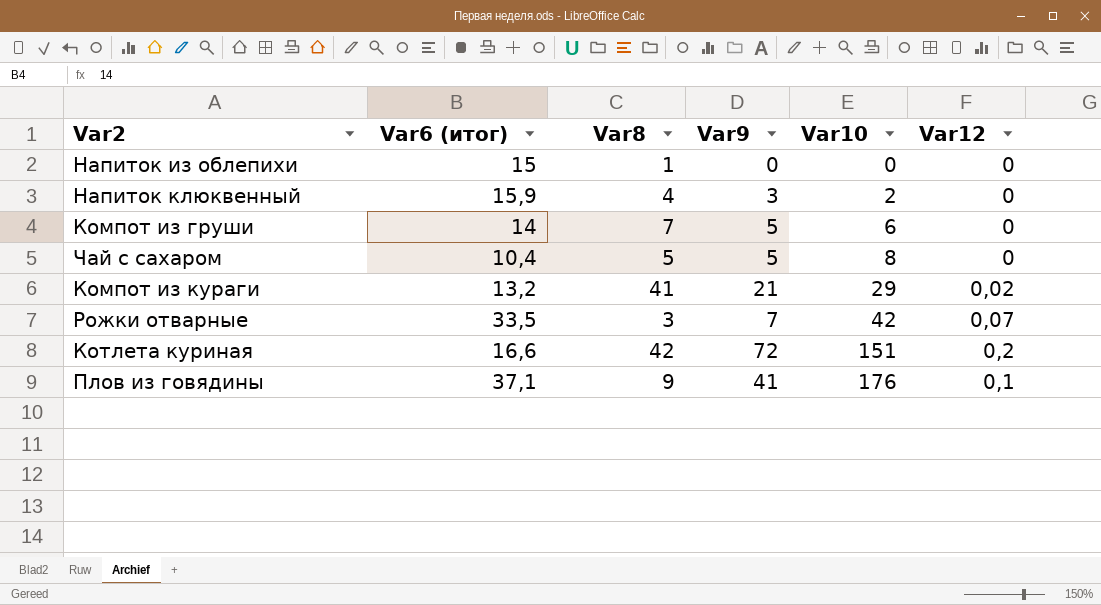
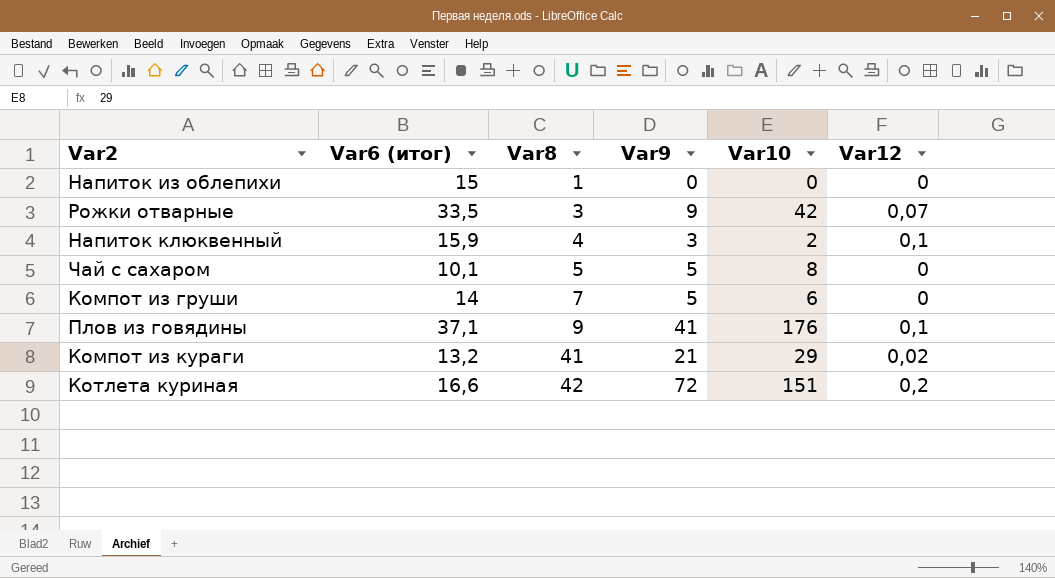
row order: Var10 ascending -> Var8 ascending
Рожки отварные | Var9: 7 -> 9
Напиток клюквенный | Var12: 0 -> 0,1
Чай с сахаром | Var6 (итог): 10,4 -> 10,1

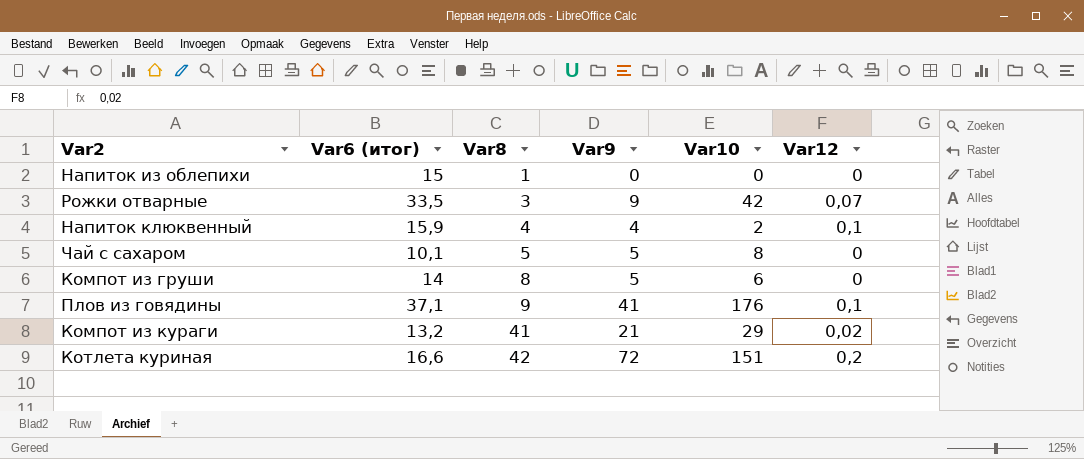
Напиток клюквенный | Var9: 3 -> 4
Компот из груши | Var8: 7 -> 8

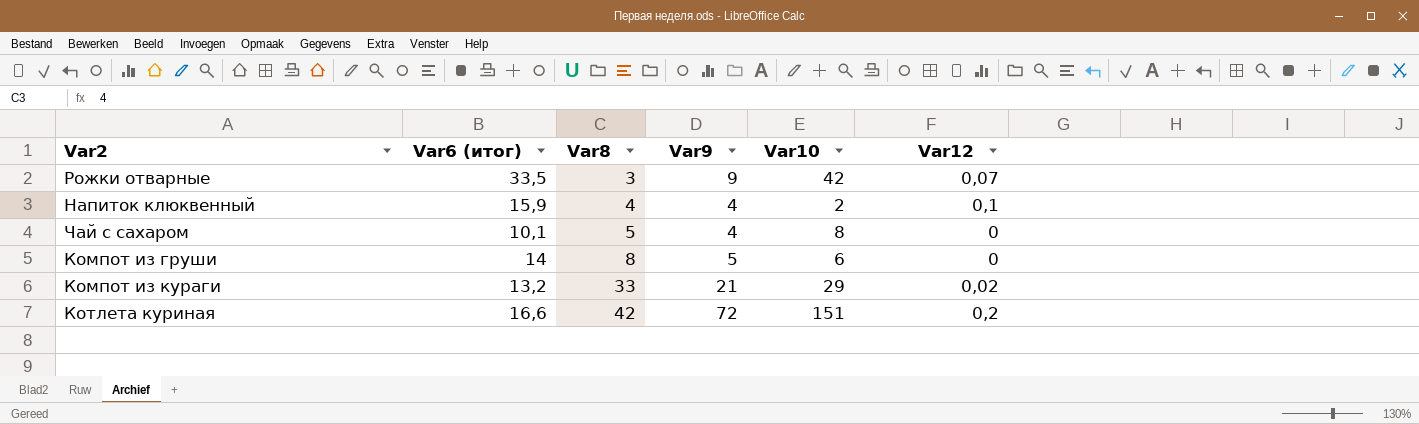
row Напиток из облепихи: 15 | 1 | 0 | 0 | 0 -> none
row Плов из говядины: 37,1 | 9 | 41 | 176 | 0,1 -> none
Чай с сахаром | Var9: 5 -> 4
Компот из кураги | Var8: 41 -> 33

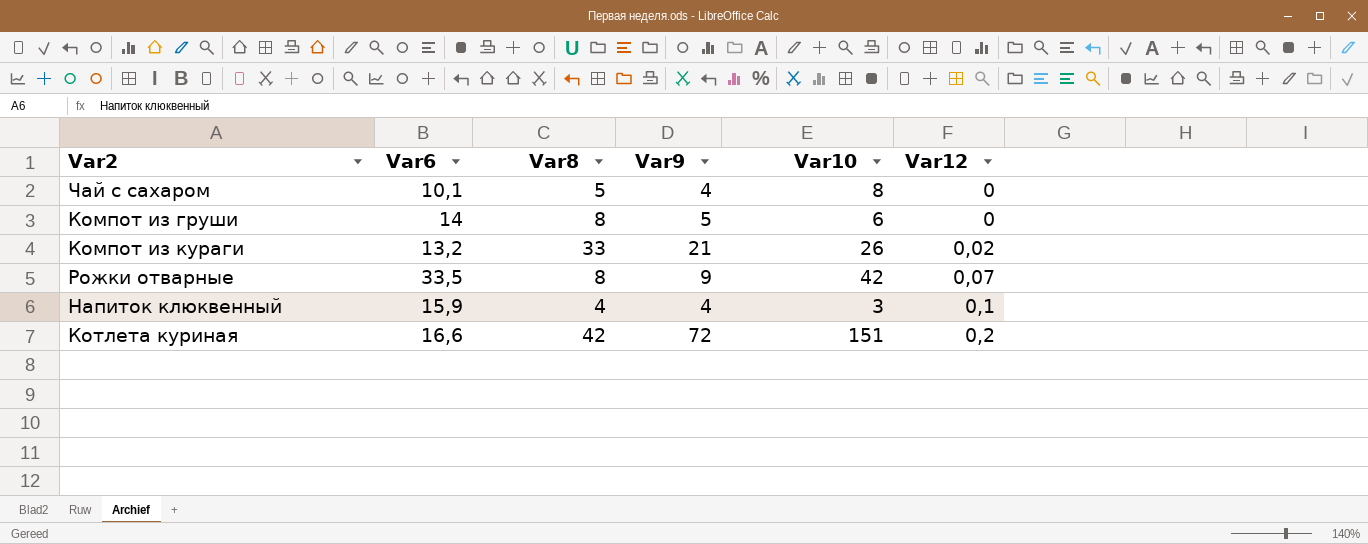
row order: Var8 ascending -> Var12 ascending
column name: Var6 (итог) -> Var6
Компот из кураги | Var10: 29 -> 26
Рожки отварные | Var8: 3 -> 8
Напиток клюквенный | Var10: 2 -> 3

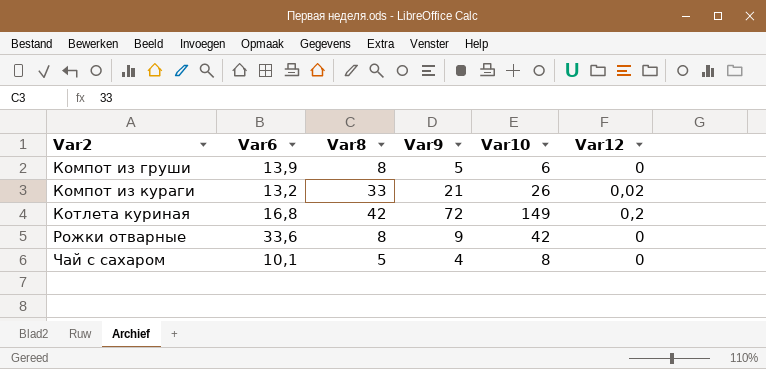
row order: Var12 ascending -> Var2 ascending
row Напиток клюквенный: 15,9 | 4 | 4 | 3 | 0,1 -> none
Компот из груши | Var6: 14 -> 13,9
Котлета куриная | Var6: 16,6 -> 16,8
Котлета куриная | Var10: 151 -> 149
Рожки отварные | Var6: 33,5 -> 33,6
Рожки отварные | Var12: 0,07 -> 0

